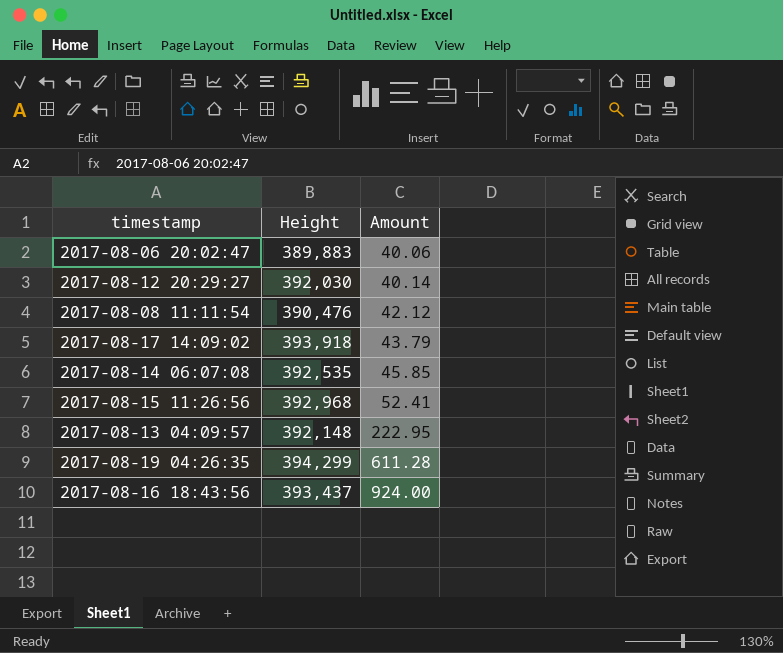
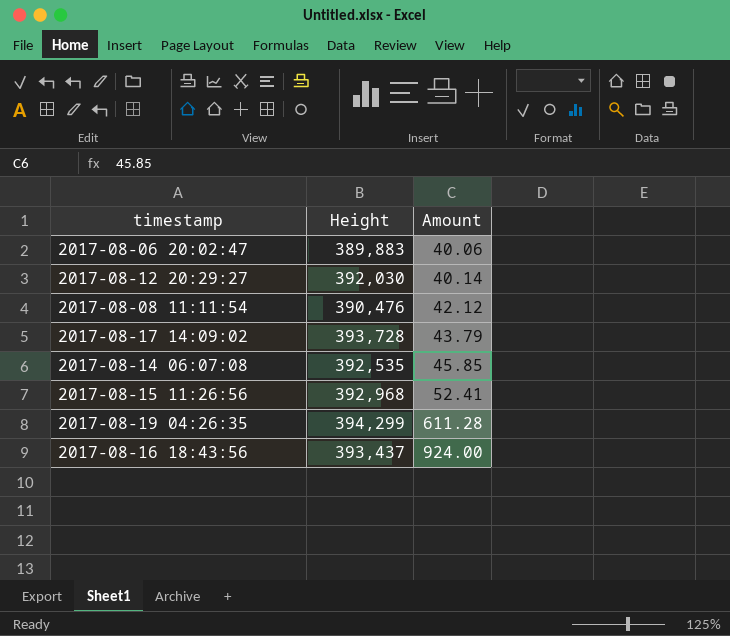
row 2017-08-13 04:09:57: 392,148 | 222.95 -> none
2017-08-17 14:09:02 | Height: 393,918 -> 393,728

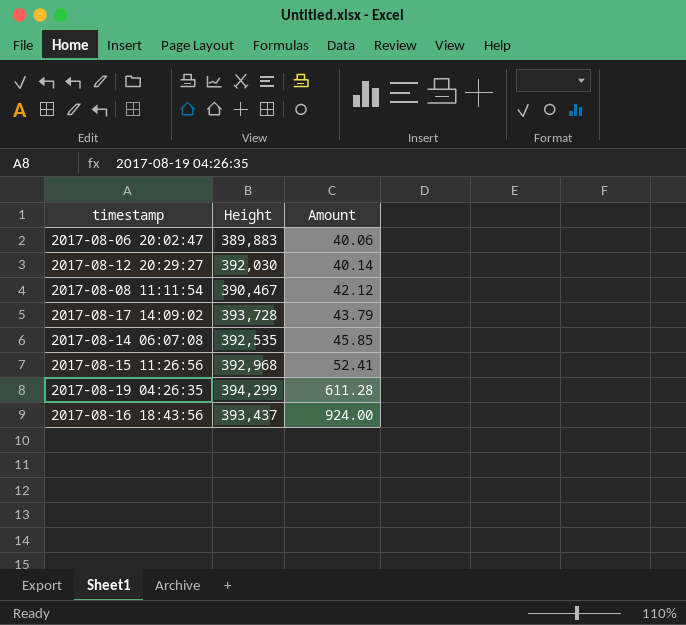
2017-08-08 11:11:54 | Height: 390,476 -> 390,467

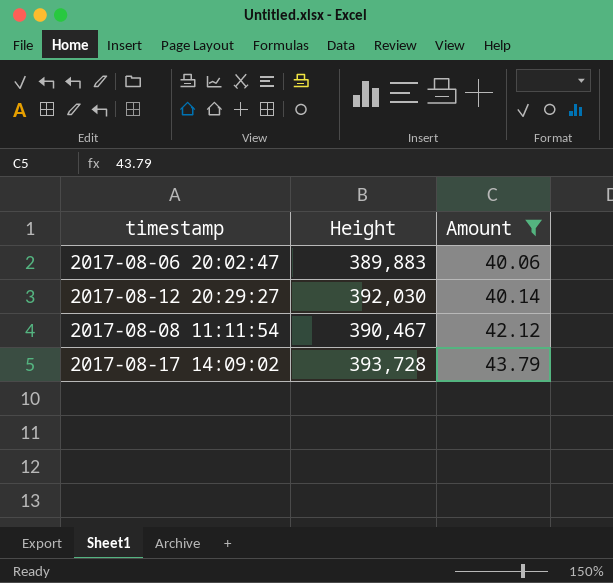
filter: none -> Amount <= 43.79

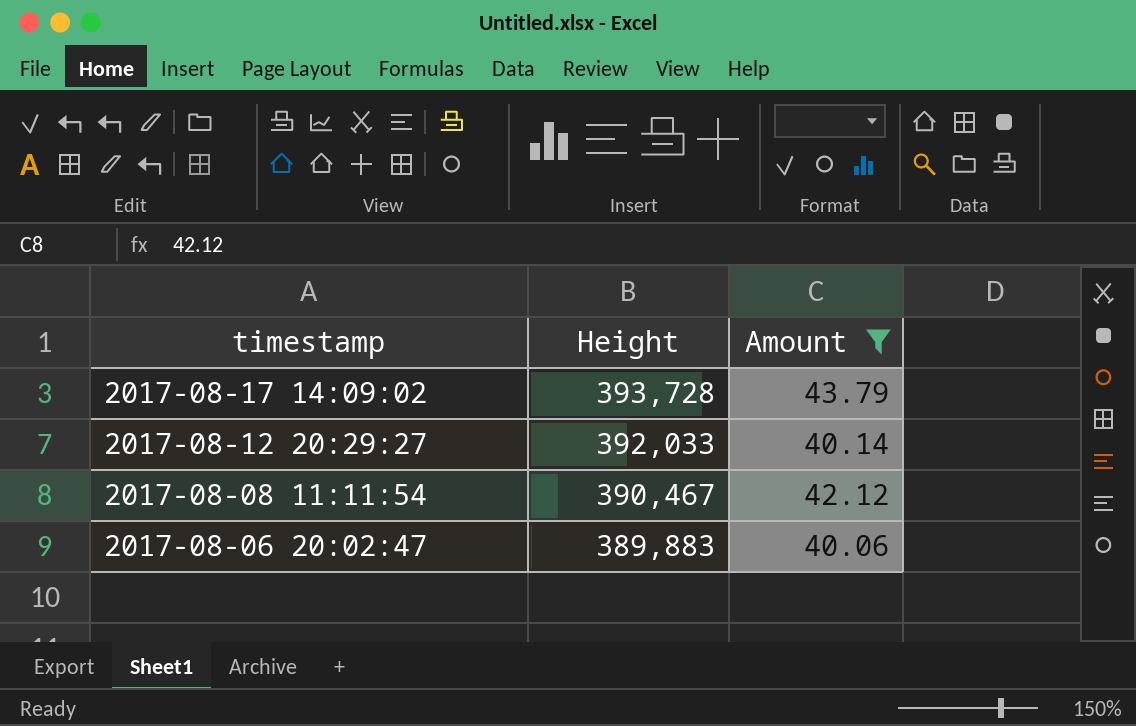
row order: Amount ascending -> timestamp descending
2017-08-12 20:29:27 | Height: 392,030 -> 392,033

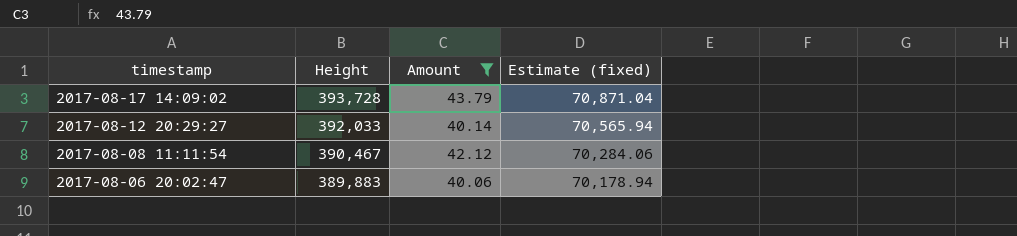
column Estimate (fixed) | formula: none -> [Height] * 0.18

